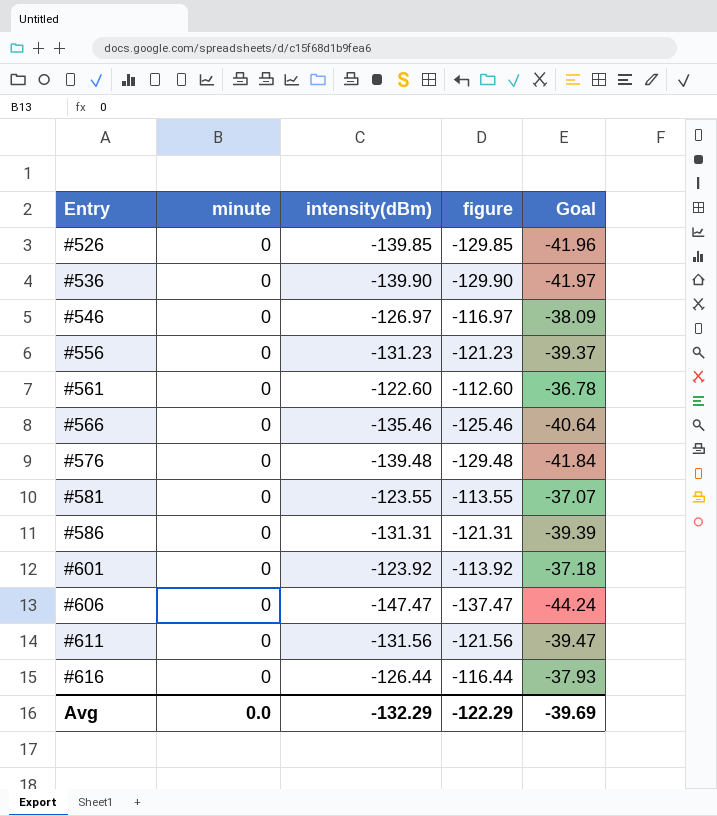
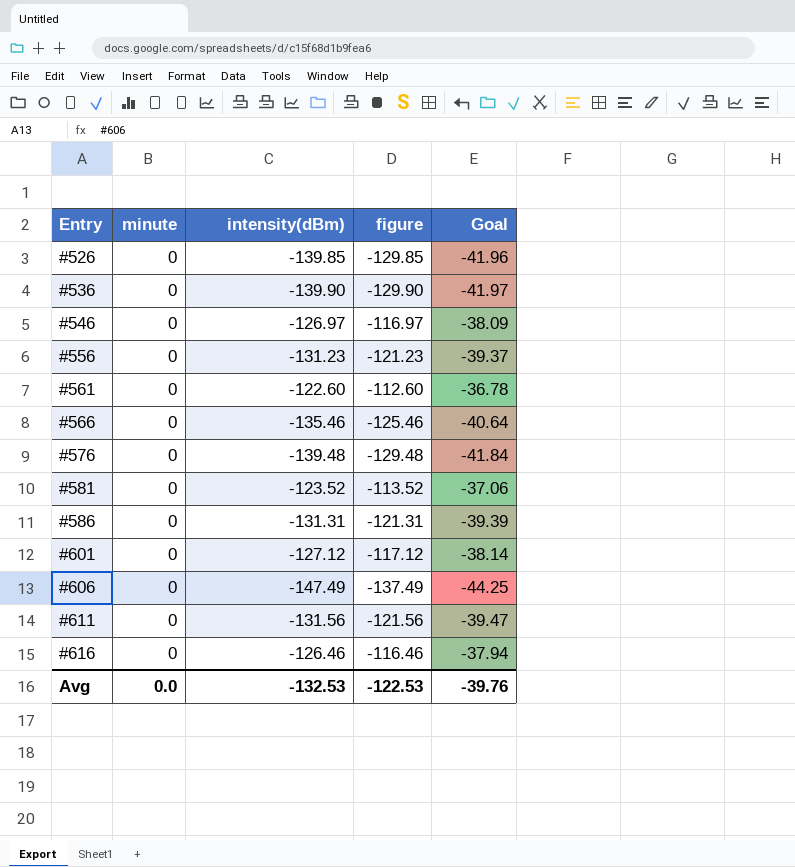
#581 | intensity(dBm): -123.55 -> -123.52
#581 | figure: -113.55 -> -113.52
#581 | Goal: -37.07 -> -37.06
#601 | intensity(dBm): -123.92 -> -127.12
#601 | figure: -113.92 -> -117.12
#601 | Goal: -37.18 -> -38.14
#606 | intensity(dBm): -147.47 -> -147.49
#606 | figure: -137.47 -> -137.49
#606 | Goal: -44.24 -> -44.25
#616 | intensity(dBm): -126.44 -> -126.46
#616 | figure: -116.44 -> -116.46
#616 | Goal: -37.93 -> -37.94
Avg | intensity(dBm): -132.29 -> -132.53
Avg | figure: -122.29 -> -122.53
Avg | Goal: -39.69 -> -39.76

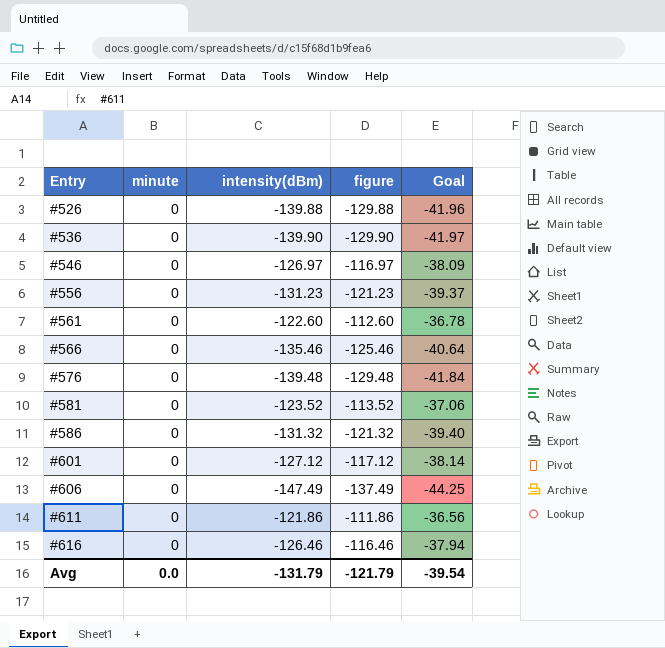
#526 | intensity(dBm): -139.85 -> -139.88
#526 | figure: -129.85 -> -129.88
#586 | intensity(dBm): -131.31 -> -131.32
#586 | figure: -121.31 -> -121.32
#586 | Goal: -39.39 -> -39.40
#611 | intensity(dBm): -131.56 -> -121.86
#611 | figure: -121.56 -> -111.86
#611 | Goal: -39.47 -> -36.56
Avg | intensity(dBm): -132.53 -> -131.79
Avg | figure: -122.53 -> -121.79
Avg | Goal: -39.76 -> -39.54

